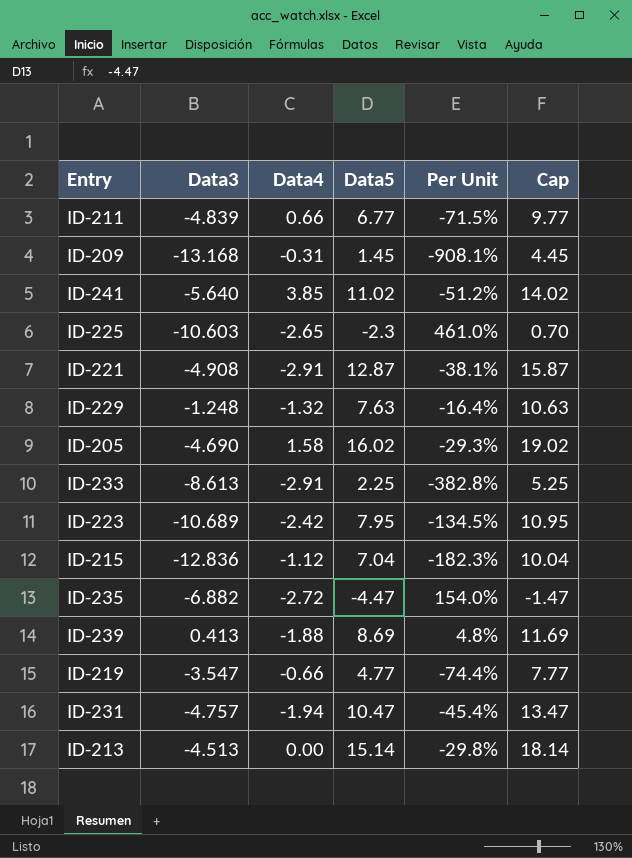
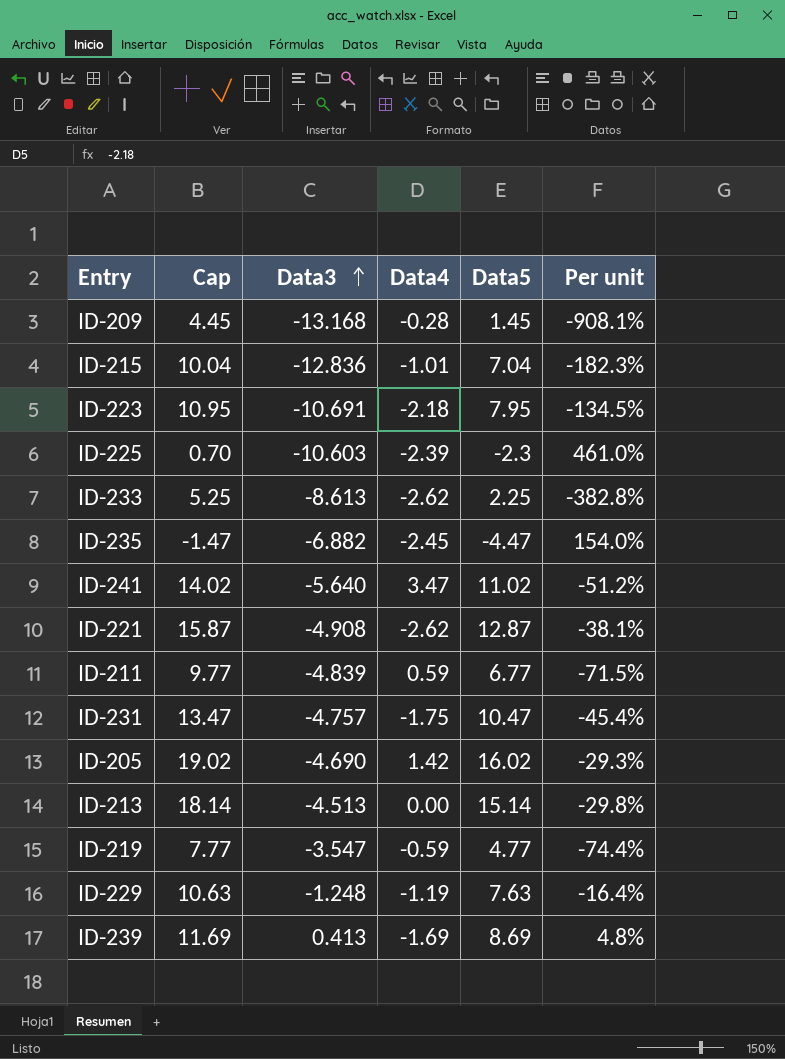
row order: none -> Data3 ascending
column Cap | position: 6 -> 2
column name: Per Unit -> Per unit
ID-209 | Data4: -0.31 -> -0.28
ID-215 | Data4: -1.12 -> -1.01
ID-223 | Data3: -10.689 -> -10.691
ID-223 | Data4: -2.42 -> -2.18
ID-225 | Data4: -2.65 -> -2.39
ID-233 | Data4: -2.91 -> -2.62
ID-235 | Data4: -2.72 -> -2.45
ID-241 | Data4: 3.85 -> 3.47
ID-221 | Data4: -2.91 -> -2.62
ID-211 | Data4: 0.66 -> 0.59
ID-231 | Data4: -1.94 -> -1.75
ID-205 | Data4: 1.58 -> 1.42
ID-219 | Data4: -0.66 -> -0.59
ID-229 | Data4: -1.32 -> -1.19
ID-239 | Data4: -1.88 -> -1.69

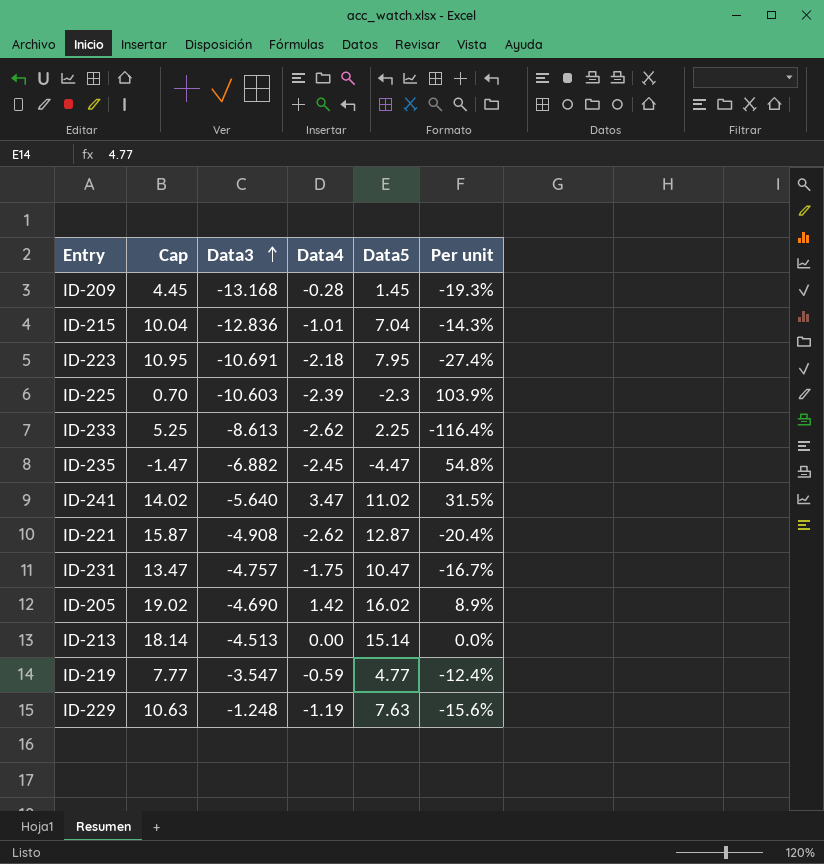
column Per unit | formula: [Data3] / [Data5] -> [Data4] / [Data5]
row ID-211: 9.77 | -4.839 | 0.59 | 6.77 | -71.5% -> none
row ID-239: 11.69 | 0.413 | -1.69 | 8.69 | 4.8% -> none

